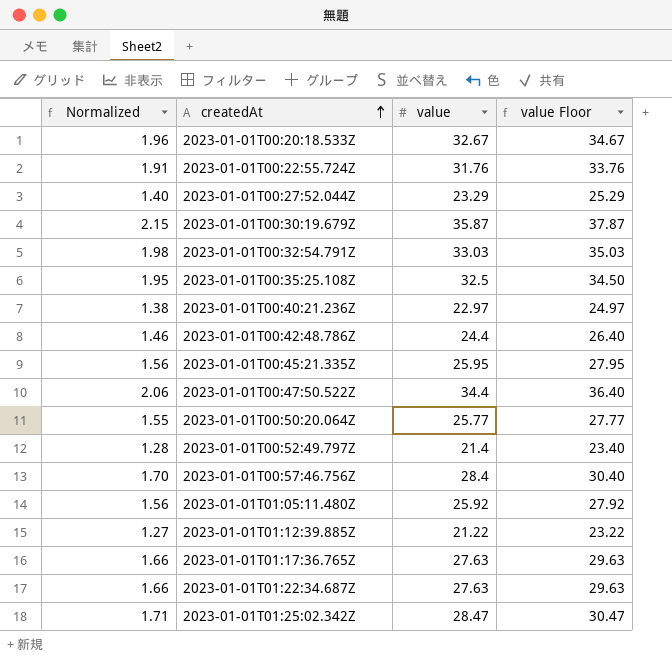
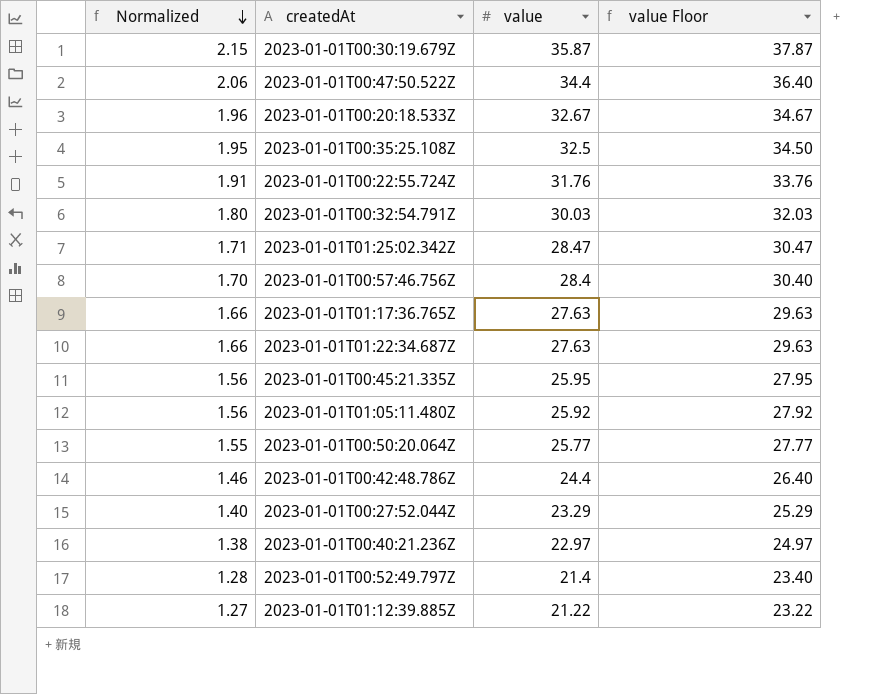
row order: createdAt ascending -> Normalized descending
2023-01-01T00:32:54.791Z | Normalized: 1.98 -> 1.80
2023-01-01T00:32:54.791Z | value: 33.03 -> 30.03
2023-01-01T00:32:54.791Z | value Floor: 35.03 -> 32.03

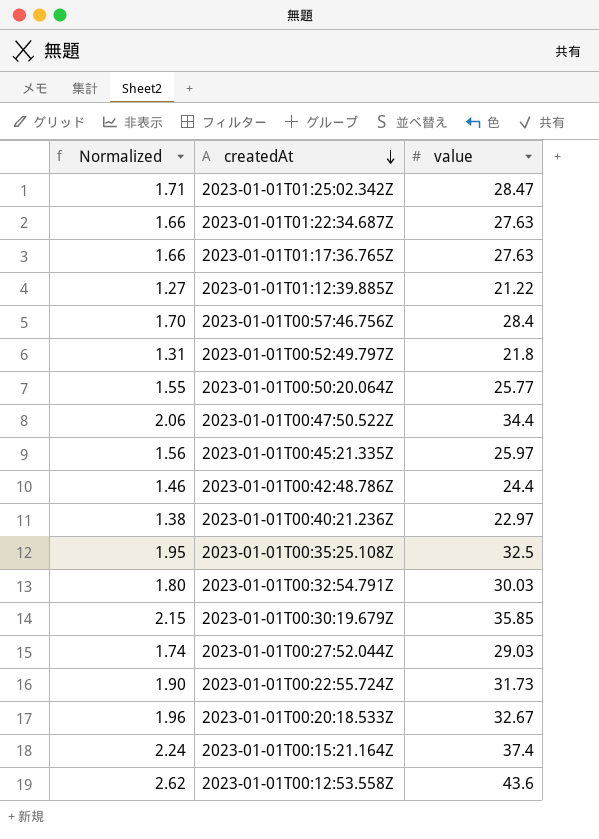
row order: Normalized descending -> createdAt descending
column value Floor | formula: [value] + 2 -> none
row 2023-01-01T01:05:11.480Z: 1.56 | 25.92 | 27.92 -> none
2023-01-01T00:52:49.797Z | Normalized: 1.28 -> 1.31
2023-01-01T00:52:49.797Z | value: 21.4 -> 21.8
2023-01-01T00:45:21.335Z | value: 25.95 -> 25.97
2023-01-01T00:30:19.679Z | value: 35.87 -> 35.85
2023-01-01T00:27:52.044Z | Normalized: 1.40 -> 1.74
2023-01-01T00:27:52.044Z | value: 23.29 -> 29.03
2023-01-01T00:22:55.724Z | Normalized: 1.91 -> 1.90
2023-01-01T00:22:55.724Z | value: 31.76 -> 31.73
row 2023-01-01T00:15:21.164Z: none -> 2.24 | 37.4
row 2023-01-01T00:12:53.558Z: none -> 2.62 | 43.6

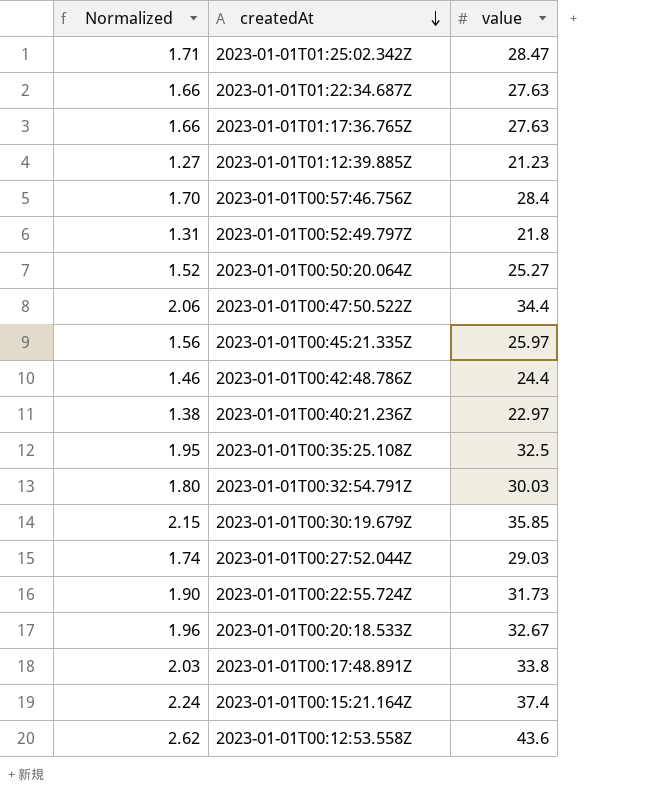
2023-01-01T01:12:39.885Z | value: 21.22 -> 21.23
2023-01-01T00:50:20.064Z | Normalized: 1.55 -> 1.52
2023-01-01T00:50:20.064Z | value: 25.77 -> 25.27
row 2023-01-01T00:17:48.891Z: none -> 2.03 | 33.8

